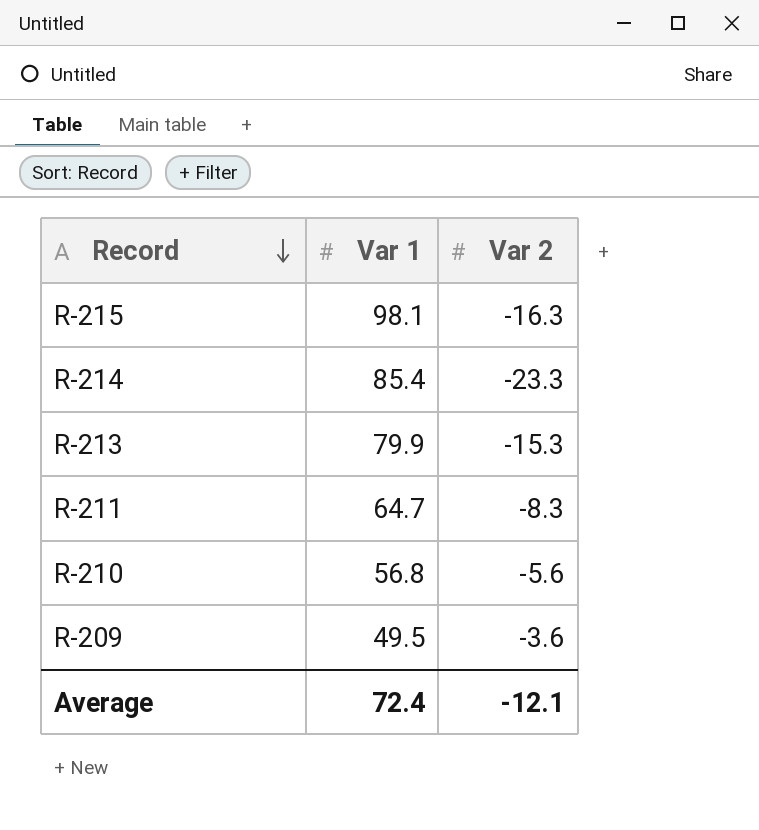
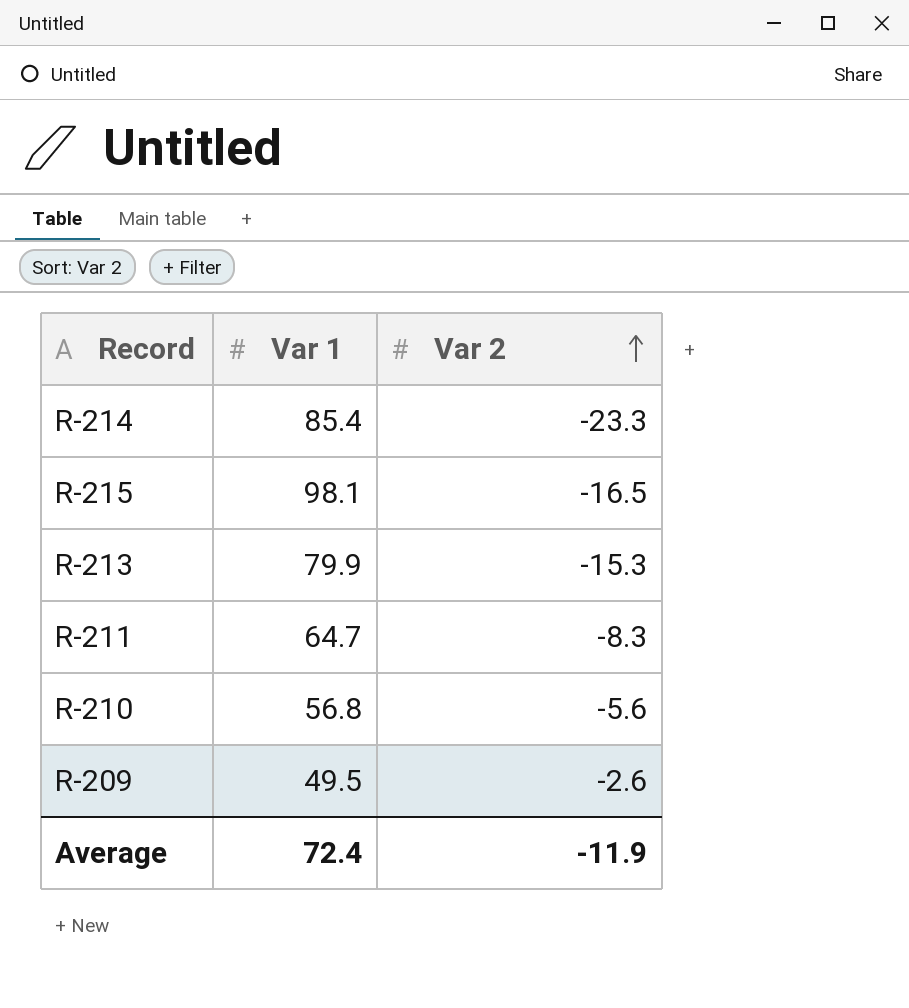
row order: Record descending -> Var 2 ascending
R-215 | Var 2: -16.3 -> -16.5
R-209 | Var 2: -3.6 -> -2.6
Average | Var 2: -12.1 -> -11.9

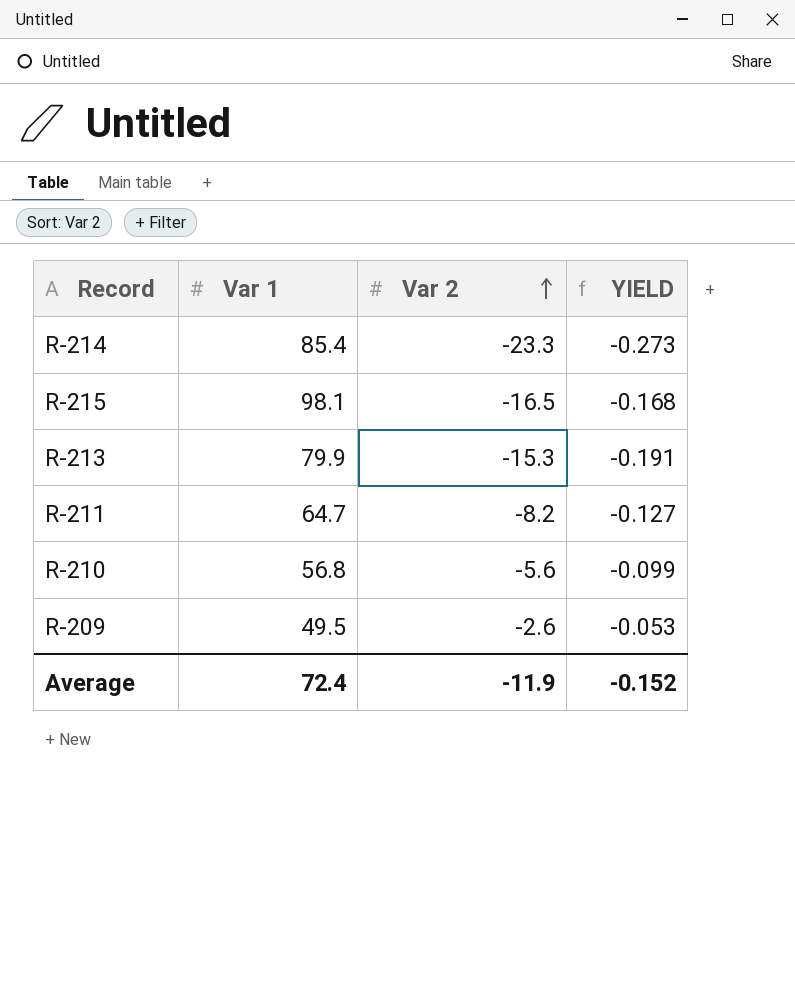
column YIELD | formula: none -> [Var 2] / [Var 1]
R-211 | Var 2: -8.3 -> -8.2

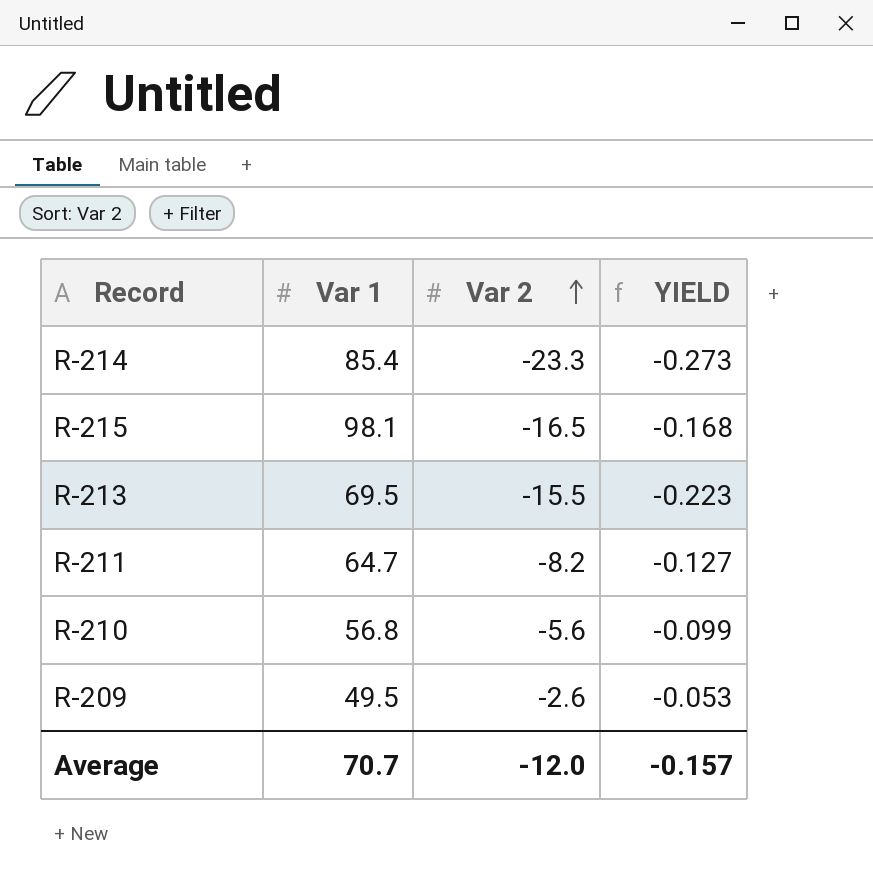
R-213 | Var 1: 79.9 -> 69.5
R-213 | Var 2: -15.3 -> -15.5
R-213 | YIELD: -0.191 -> -0.223
Average | Var 1: 72.4 -> 70.7
Average | Var 2: -11.9 -> -12.0
Average | YIELD: -0.152 -> -0.157

